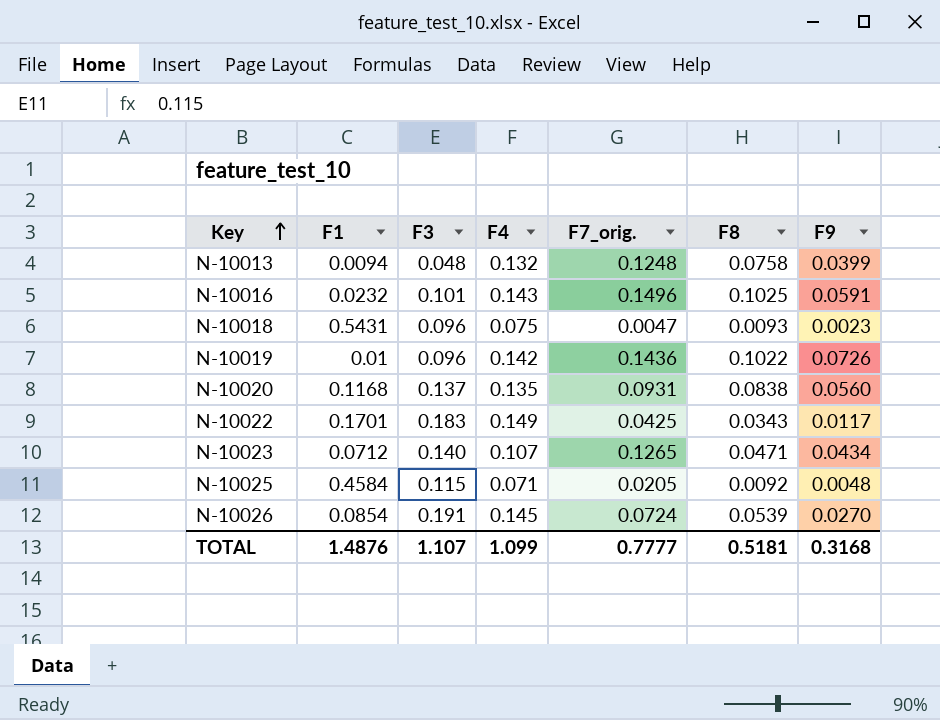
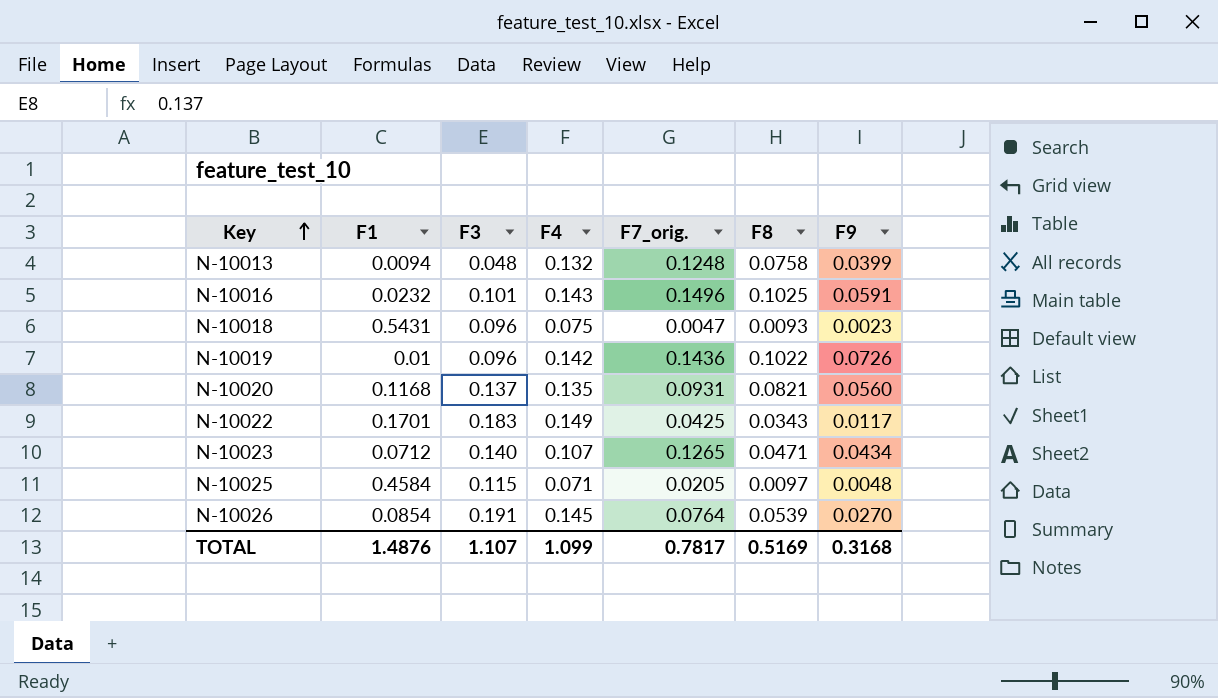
N-10020 | F8: 0.0838 -> 0.0821
N-10025 | F8: 0.0092 -> 0.0097
N-10026 | F7_orig.: 0.0724 -> 0.0764
TOTAL | F7_orig.: 0.7777 -> 0.7817
TOTAL | F8: 0.5181 -> 0.5169

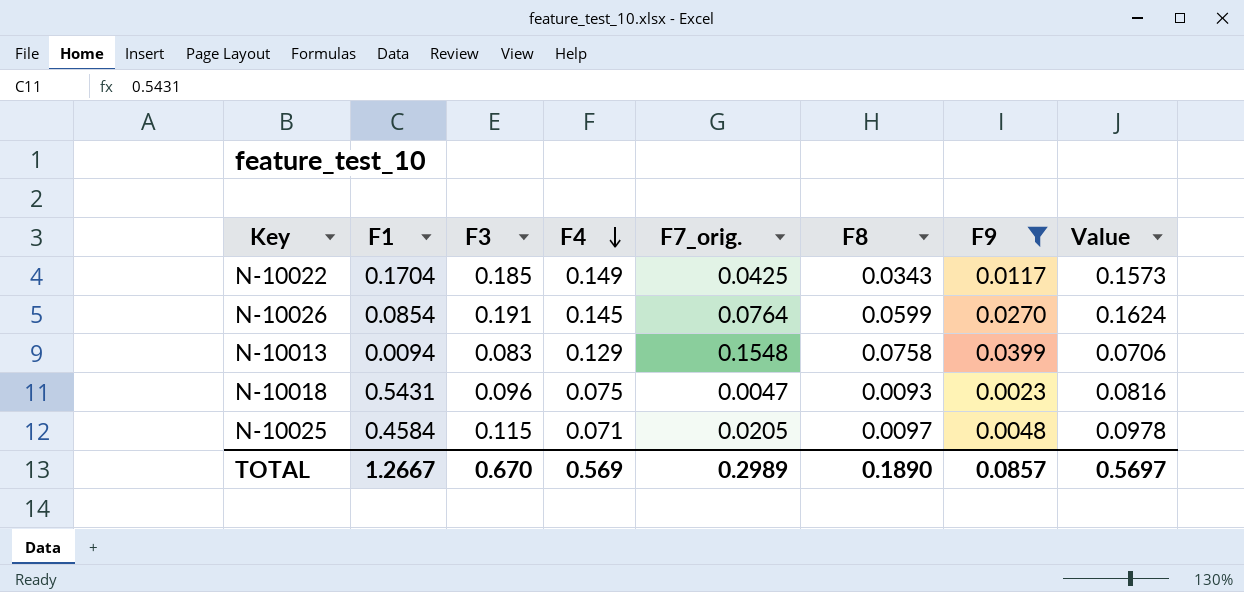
filter: none -> F9 <= 0.0399
row order: Key ascending -> F4 descending
column Value | formula: none -> [F3] * 0.85
N-10022 | F1: 0.1701 -> 0.1704
N-10022 | F3: 0.183 -> 0.185
N-10026 | F8: 0.0539 -> 0.0599
N-10013 | F3: 0.048 -> 0.083
N-10013 | F4: 0.132 -> 0.129
N-10013 | F7_orig.: 0.1248 -> 0.1548
TOTAL | F1: 1.4876 -> 1.2667
TOTAL | F3: 1.107 -> 0.670
TOTAL | F4: 1.099 -> 0.569
TOTAL | F7_orig.: 0.7817 -> 0.2989
TOTAL | F8: 0.5169 -> 0.1890
TOTAL | F9: 0.3168 -> 0.0857

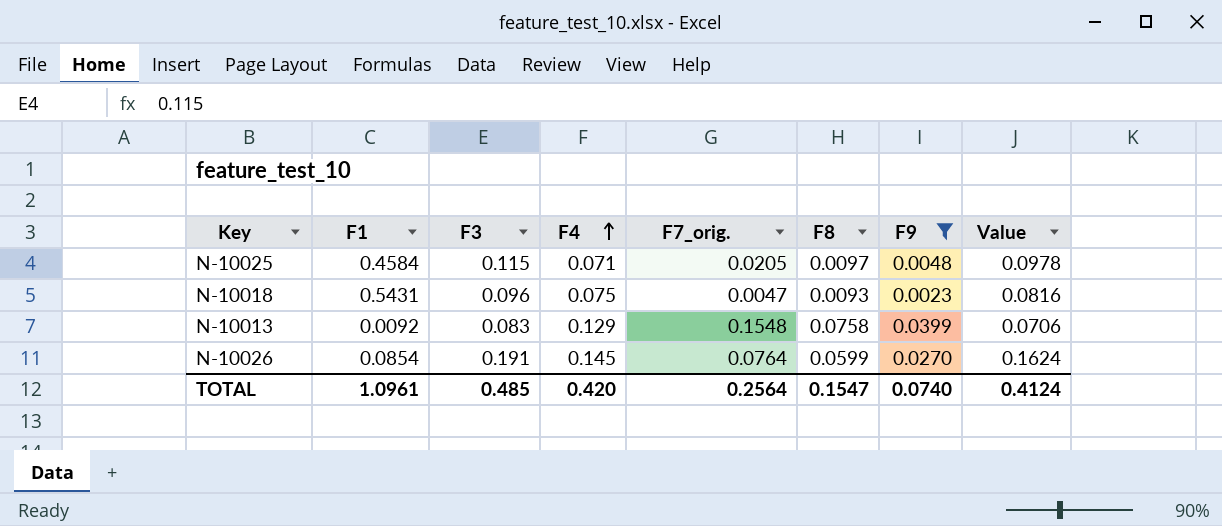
row order: F4 descending -> F4 ascending
row N-10022: 0.1704 | 0.185 | 0.149 | 0.0425 | 0.0343 | 0.0117 | 0.1573 -> none
N-10013 | F1: 0.0094 -> 0.0092
TOTAL | F1: 1.2667 -> 1.0961
TOTAL | F3: 0.670 -> 0.485
TOTAL | F4: 0.569 -> 0.420
TOTAL | F7_orig.: 0.2989 -> 0.2564
TOTAL | F8: 0.1890 -> 0.1547
TOTAL | F9: 0.0857 -> 0.0740
TOTAL | Value: 0.5697 -> 0.4124

